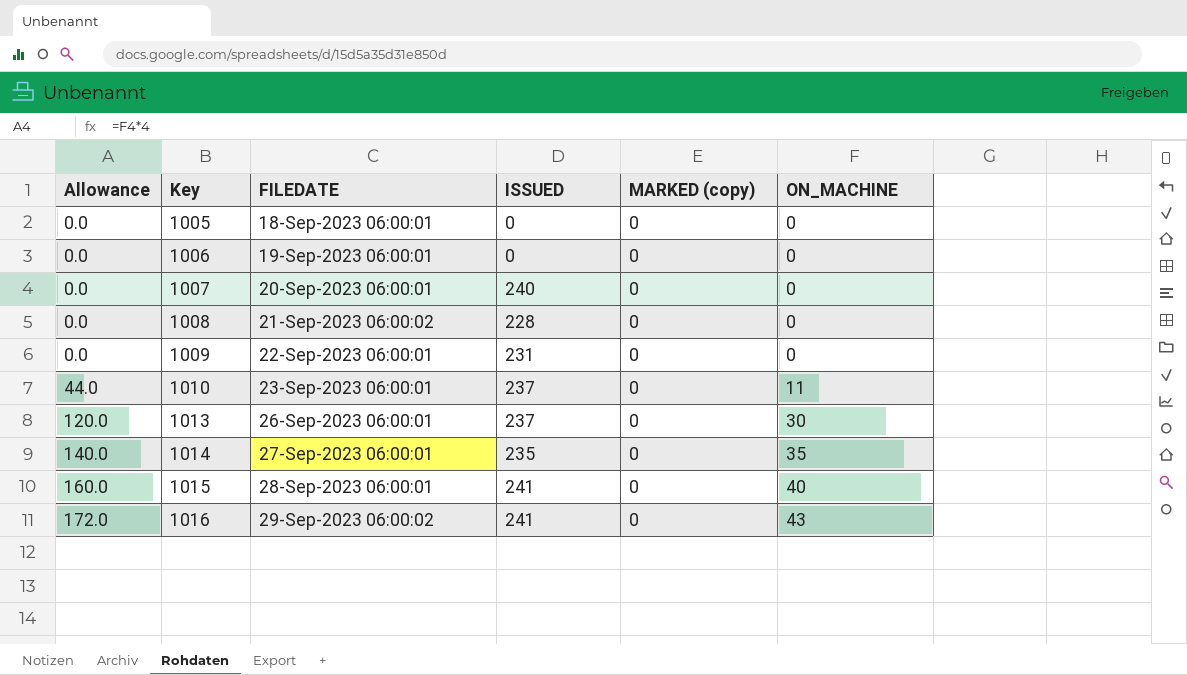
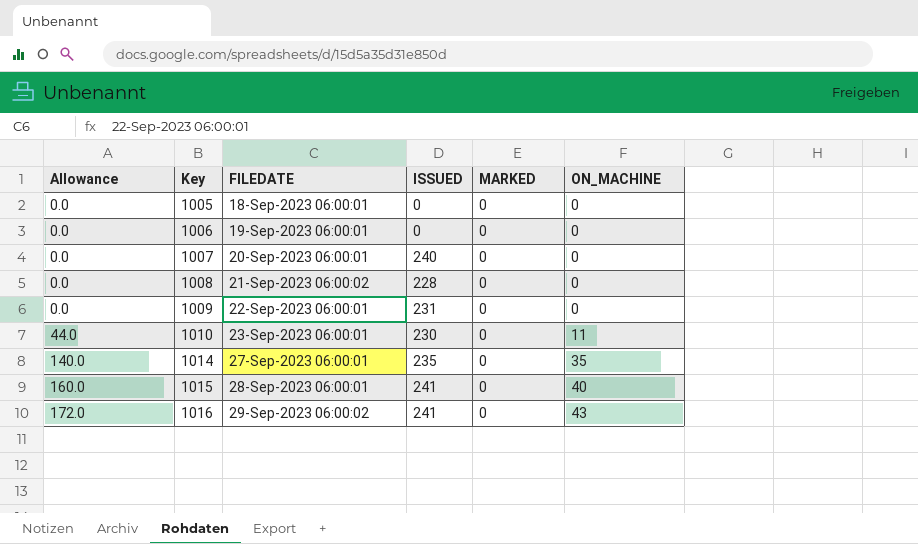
column name: MARKED (copy) -> MARKED
row 1013: 120.0 | 26-Sep-2023 06:00:01 | 237 | 0 | 30 -> none
1010 | ISSUED: 237 -> 230

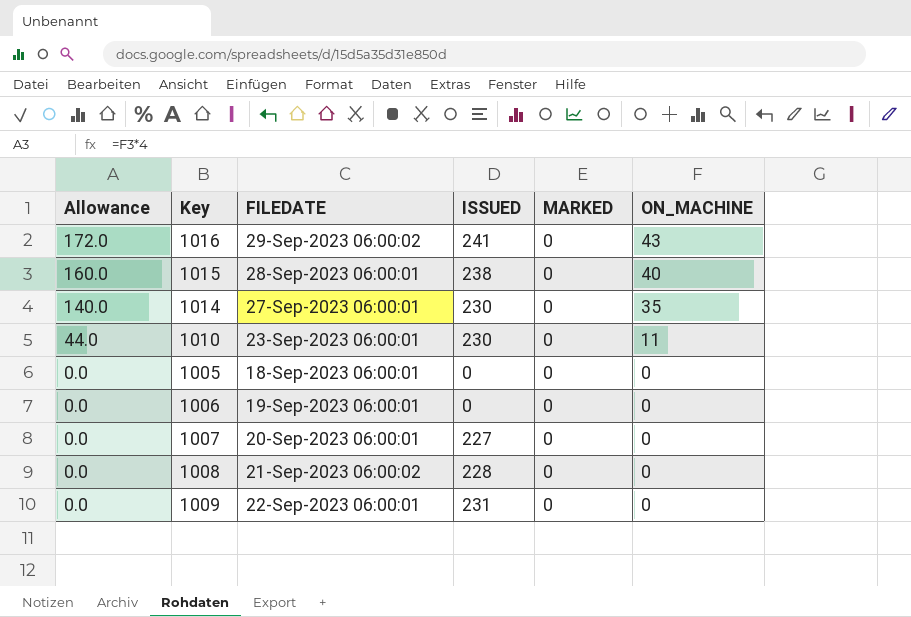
row order: Allowance ascending -> Allowance descending
1015 | ISSUED: 241 -> 238
1014 | ISSUED: 235 -> 230
1007 | ISSUED: 240 -> 227

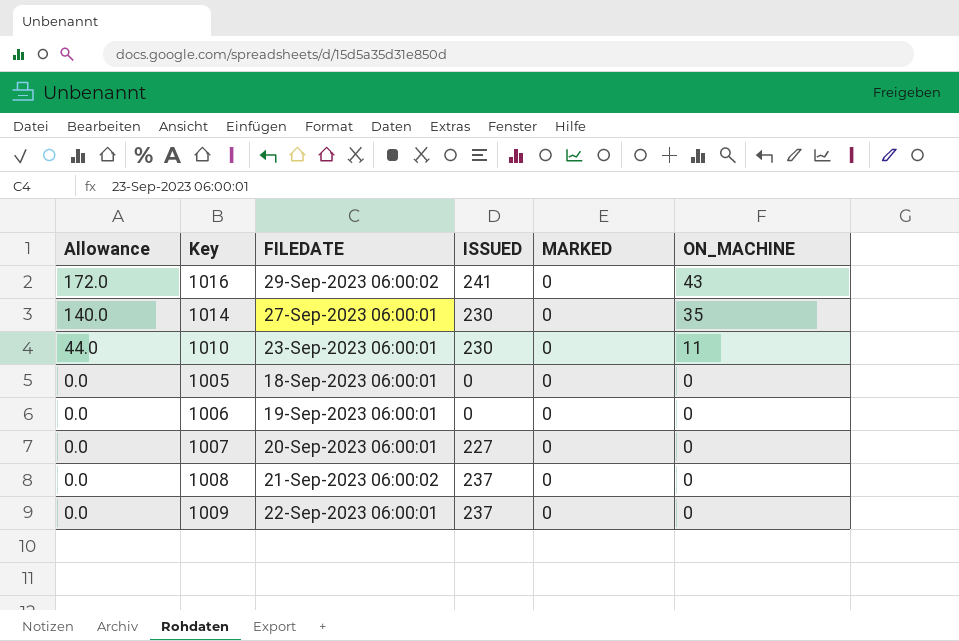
row 1015: 160.0 | 28-Sep-2023 06:00:01 | 238 | 0 | 40 -> none
1008 | ISSUED: 228 -> 237
1009 | ISSUED: 231 -> 237

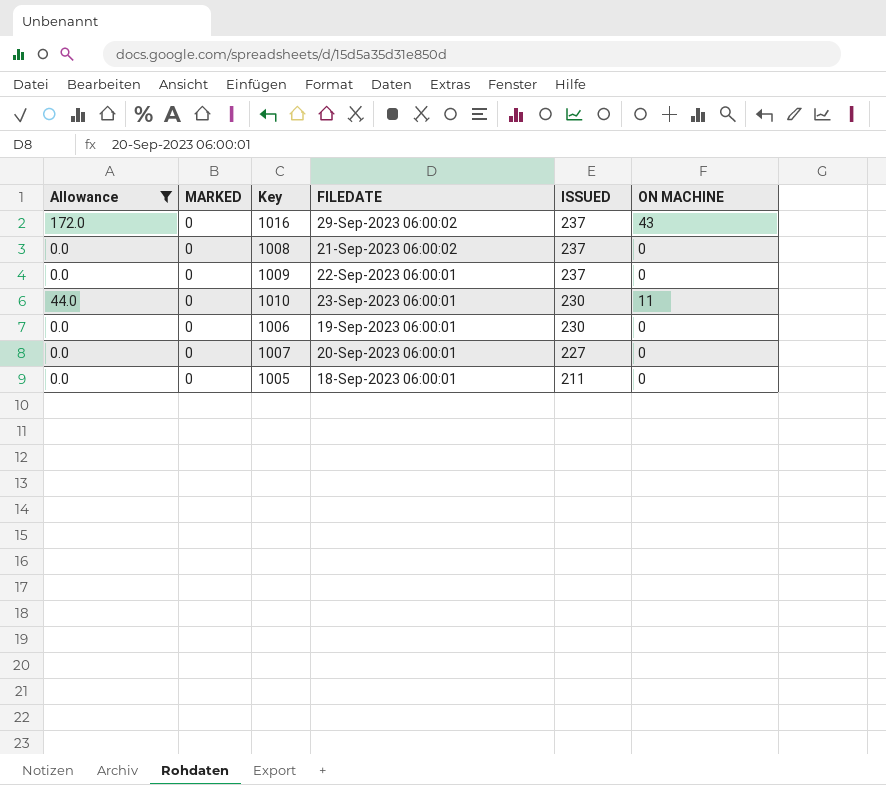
filter: none -> Allowance != 140.0
row order: Allowance descending -> ISSUED descending
column MARKED | position: 5 -> 2
column name: ON_MACHINE -> ON MACHINE
1016 | ISSUED: 241 -> 237
1006 | ISSUED: 0 -> 230
1005 | ISSUED: 0 -> 211

